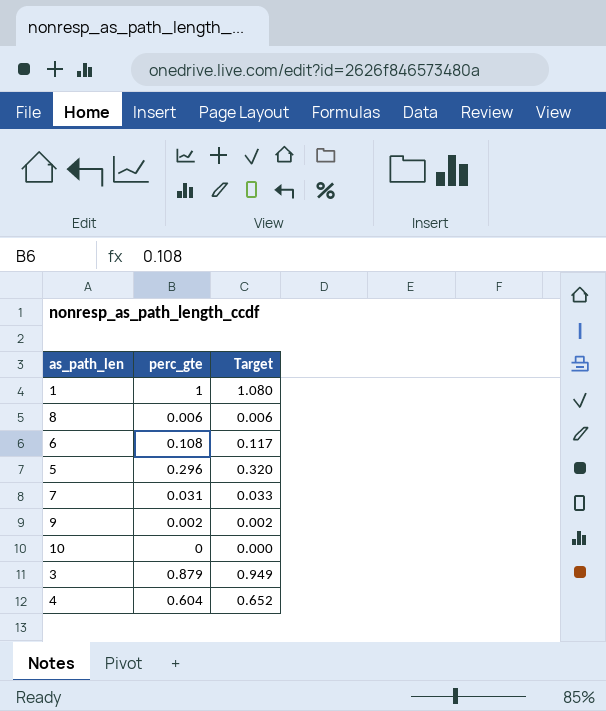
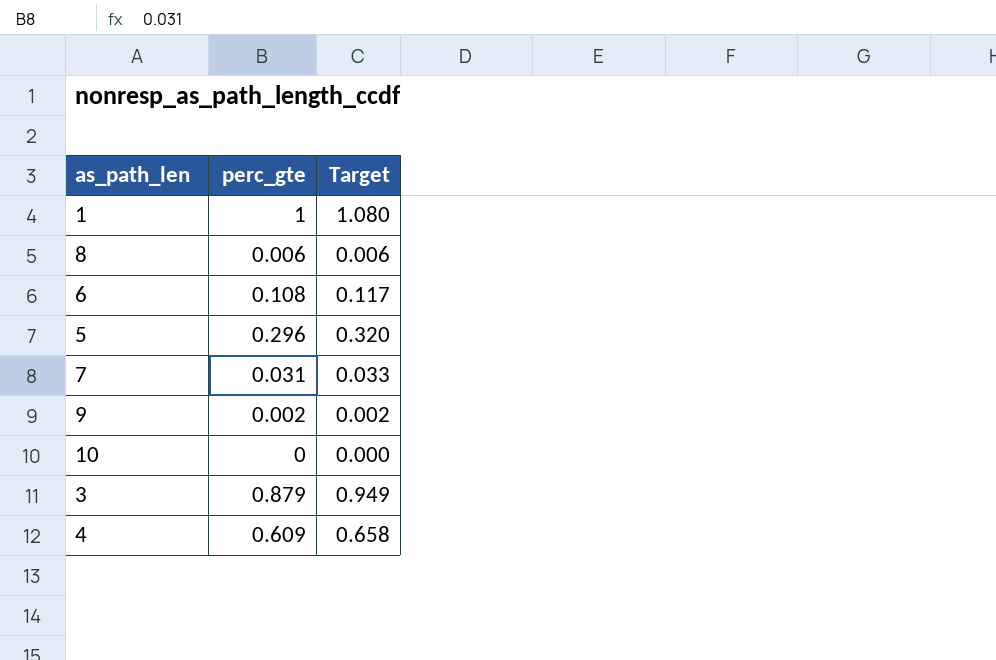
4 | perc_gte: 0.604 -> 0.609
4 | Target: 0.652 -> 0.658

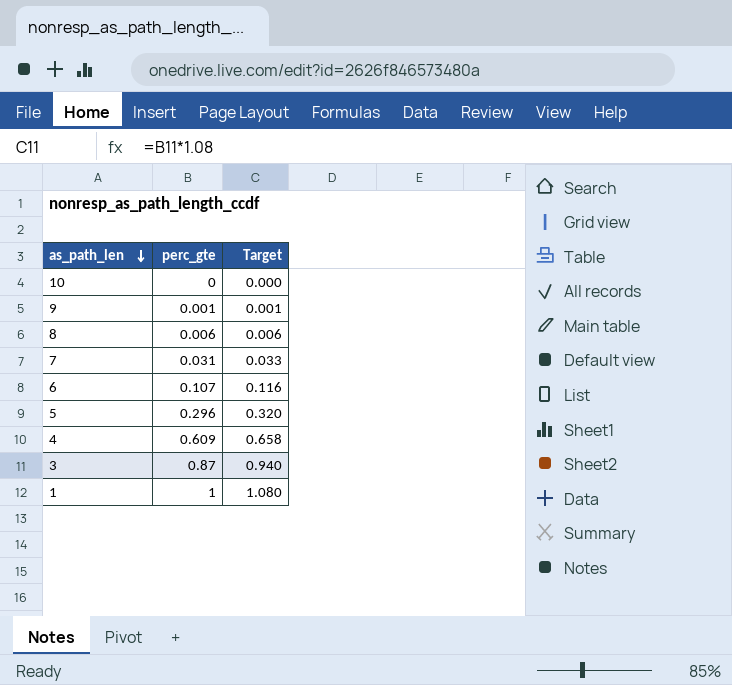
row order: none -> as_path_len descending
9 | perc_gte: 0.002 -> 0.001
9 | Target: 0.002 -> 0.001
6 | perc_gte: 0.108 -> 0.107
6 | Target: 0.117 -> 0.116
3 | perc_gte: 0.879 -> 0.87
3 | Target: 0.949 -> 0.940

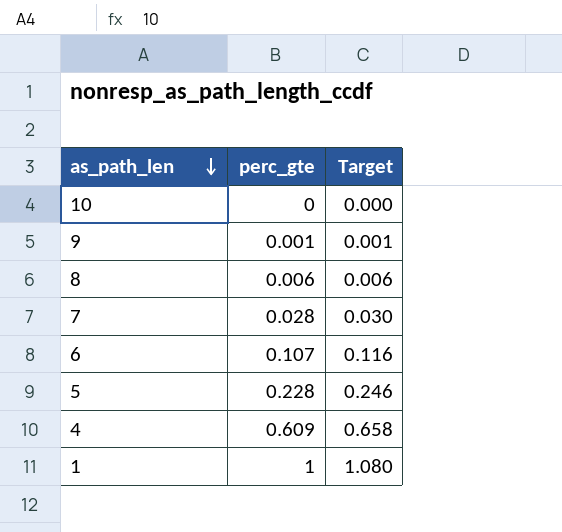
row 3: 0.87 | 0.940 -> none
7 | perc_gte: 0.031 -> 0.028
7 | Target: 0.033 -> 0.030
5 | perc_gte: 0.296 -> 0.228
5 | Target: 0.320 -> 0.246

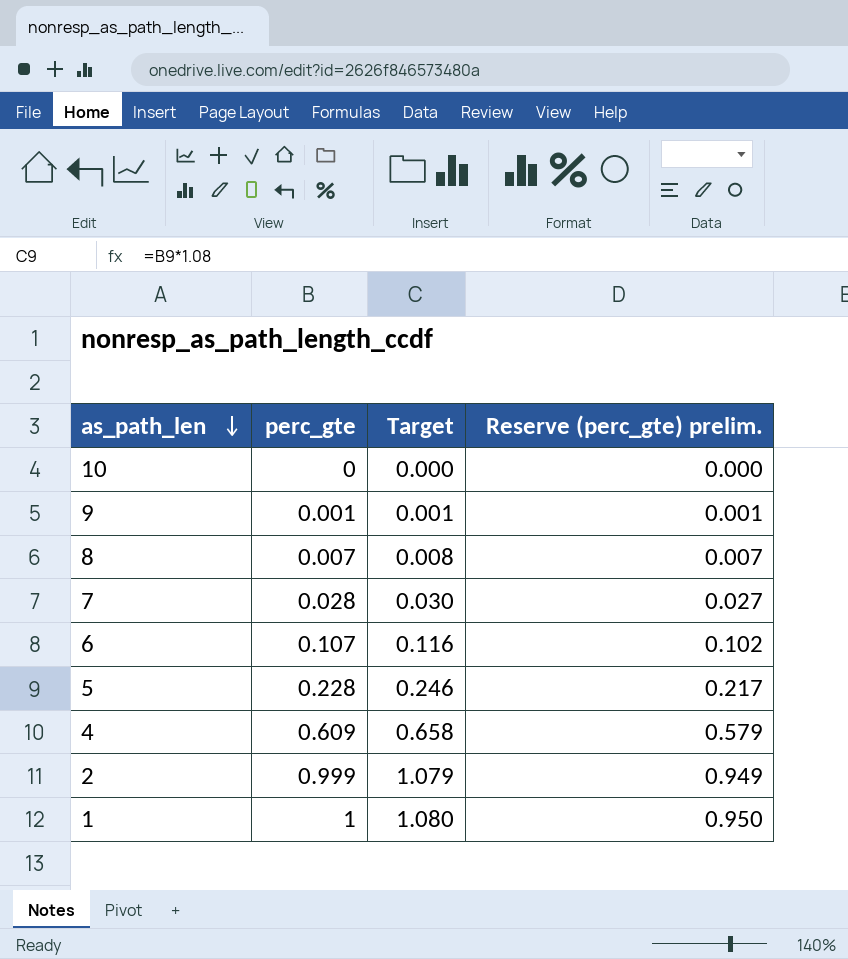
column Reserve (perc_gte) prelim. | formula: none -> [perc_gte] * 0.95
8 | perc_gte: 0.006 -> 0.007
8 | Target: 0.006 -> 0.008
row 2: none -> 0.999 | 1.079 | 0.949

